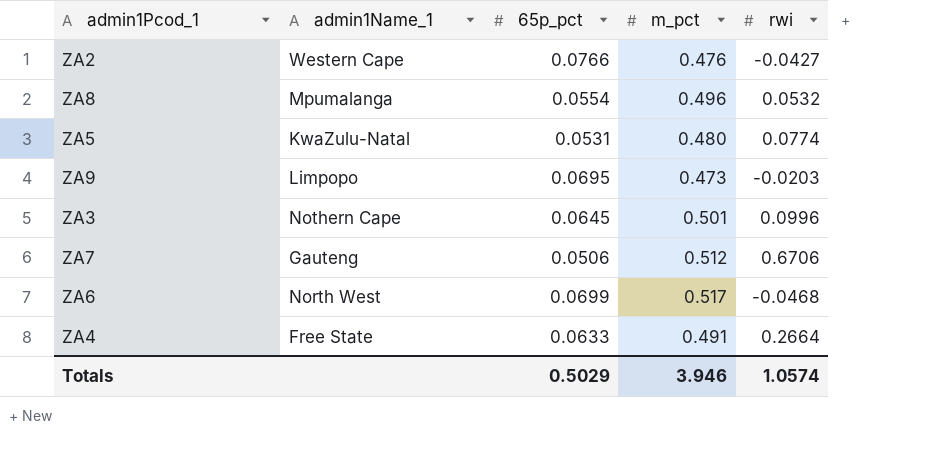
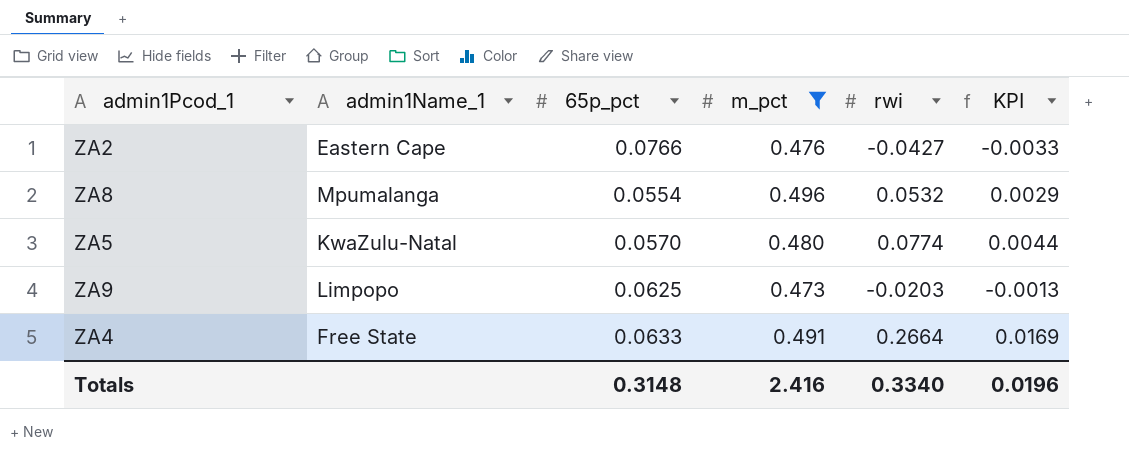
filter: none -> m_pct <= 0.496
column KPI | formula: none -> [65p_pct] * [rwi]
ZA2 | admin1Name_1: Western Cape -> Eastern Cape
ZA5 | 65p_pct: 0.0531 -> 0.0570
ZA9 | 65p_pct: 0.0695 -> 0.0625
Totals | 65p_pct: 0.5029 -> 0.3148
Totals | m_pct: 3.946 -> 2.416
Totals | rwi: 1.0574 -> 0.3340

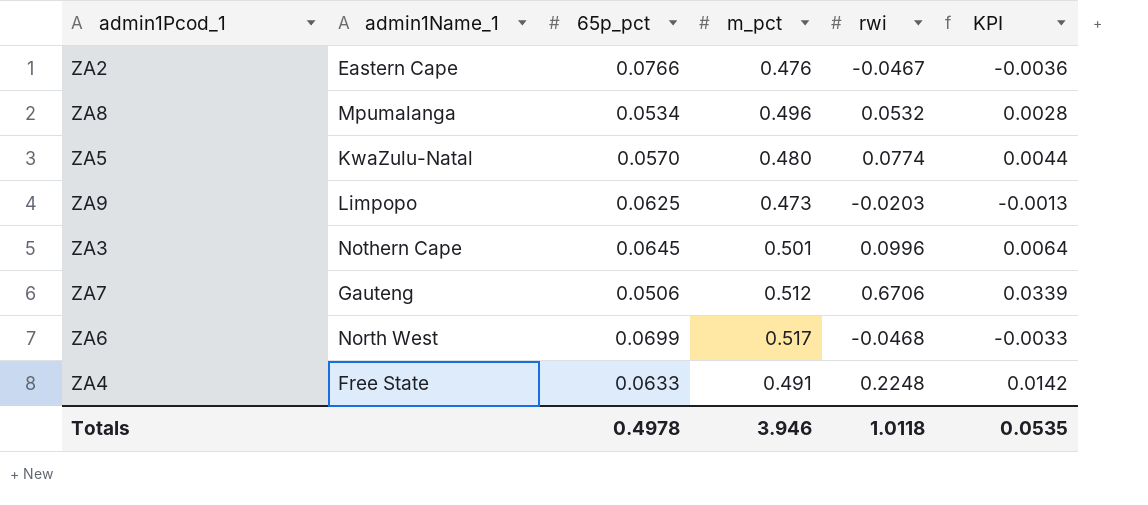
filter: m_pct <= 0.496 -> none
ZA2 | rwi: -0.0427 -> -0.0467
ZA2 | KPI: -0.0033 -> -0.0036
ZA8 | 65p_pct: 0.0554 -> 0.0534
ZA8 | KPI: 0.0029 -> 0.0028
ZA4 | rwi: 0.2664 -> 0.2248
ZA4 | KPI: 0.0169 -> 0.0142
Totals | 65p_pct: 0.3148 -> 0.4978
Totals | m_pct: 2.416 -> 3.946
Totals | rwi: 0.3340 -> 1.0118
Totals | KPI: 0.0196 -> 0.0535

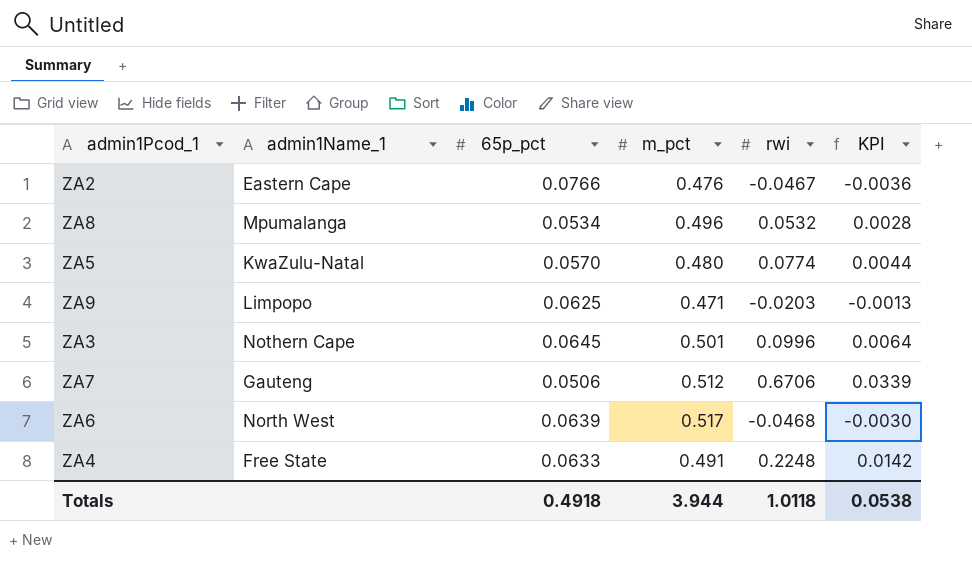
ZA9 | m_pct: 0.473 -> 0.471
ZA6 | 65p_pct: 0.0699 -> 0.0639
ZA6 | KPI: -0.0033 -> -0.0030
Totals | 65p_pct: 0.4978 -> 0.4918
Totals | m_pct: 3.946 -> 3.944
Totals | KPI: 0.0535 -> 0.0538

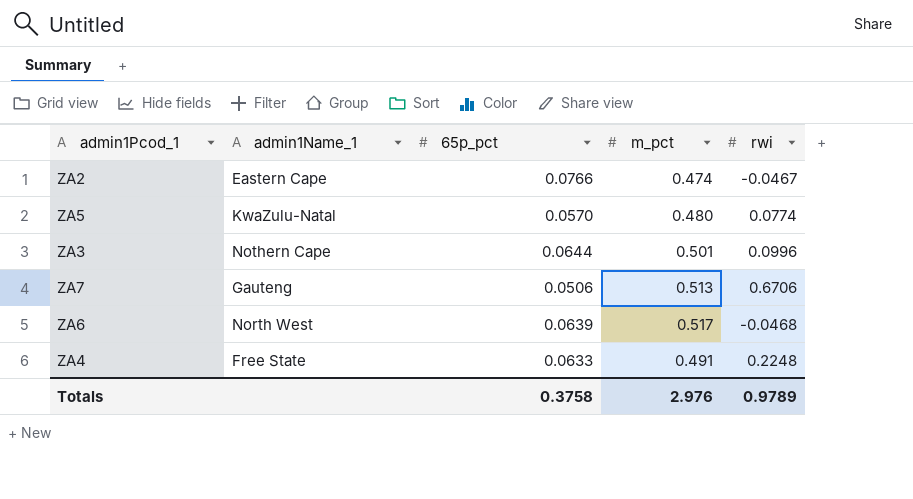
column KPI | formula: [65p_pct] * [rwi] -> none
row ZA8: Mpumalanga | 0.0534 | 0.496 | 0.0532 | 0.0028 -> none
row ZA9: Limpopo | 0.0625 | 0.471 | -0.0203 | -0.0013 -> none
ZA2 | m_pct: 0.476 -> 0.474
ZA3 | 65p_pct: 0.0645 -> 0.0644
ZA7 | m_pct: 0.512 -> 0.513
Totals | 65p_pct: 0.4918 -> 0.3758
Totals | m_pct: 3.944 -> 2.976
Totals | rwi: 1.0118 -> 0.9789

